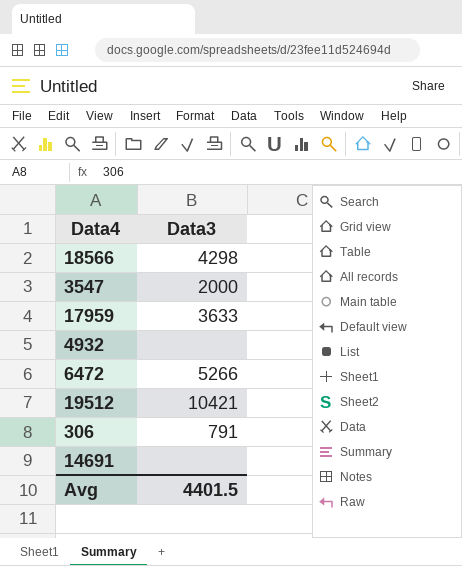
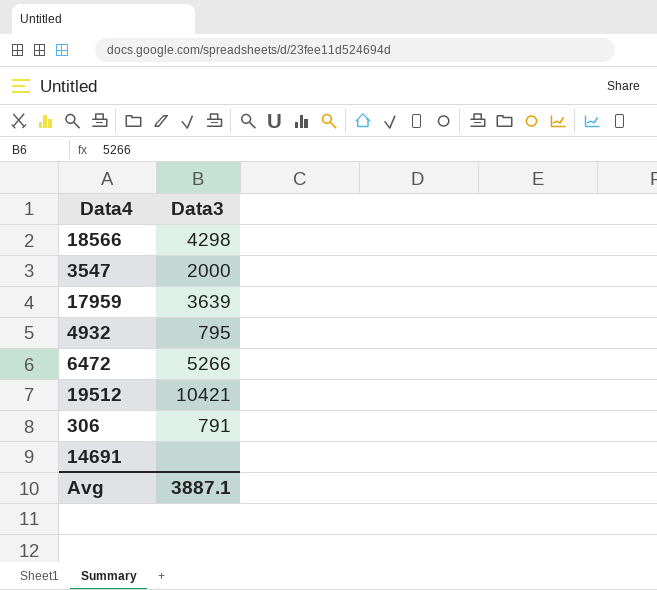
17959 | Data3: 3633 -> 3639
4932 | Data3: none -> 795
Avg | Data3: 4401.5 -> 3887.1

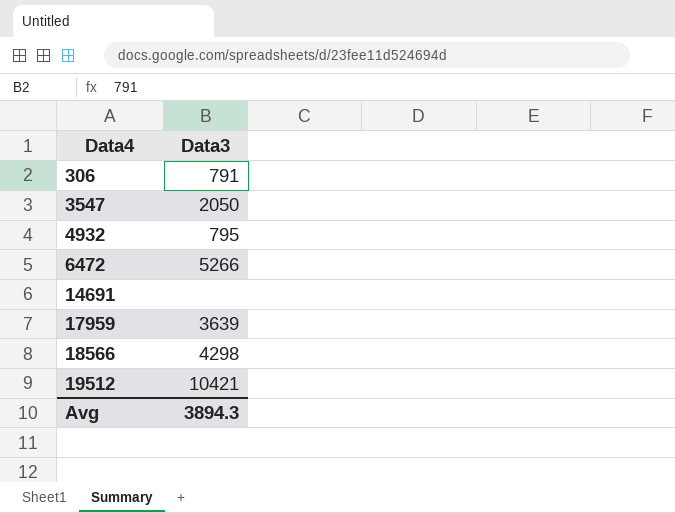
row order: none -> Data4 ascending
3547 | Data3: 2000 -> 2050
Avg | Data3: 3887.1 -> 3894.3

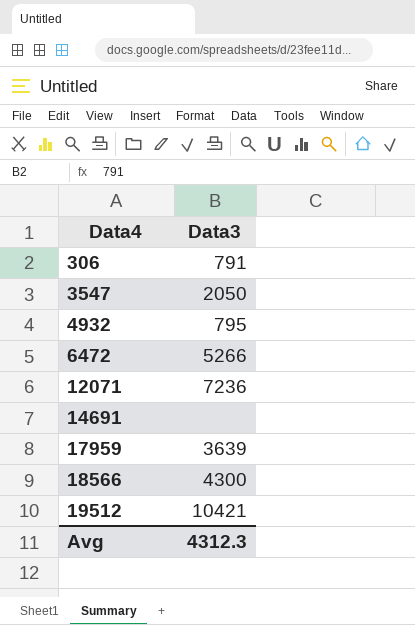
row 12071: none -> 7236
18566 | Data3: 4298 -> 4300
Avg | Data3: 3894.3 -> 4312.3

